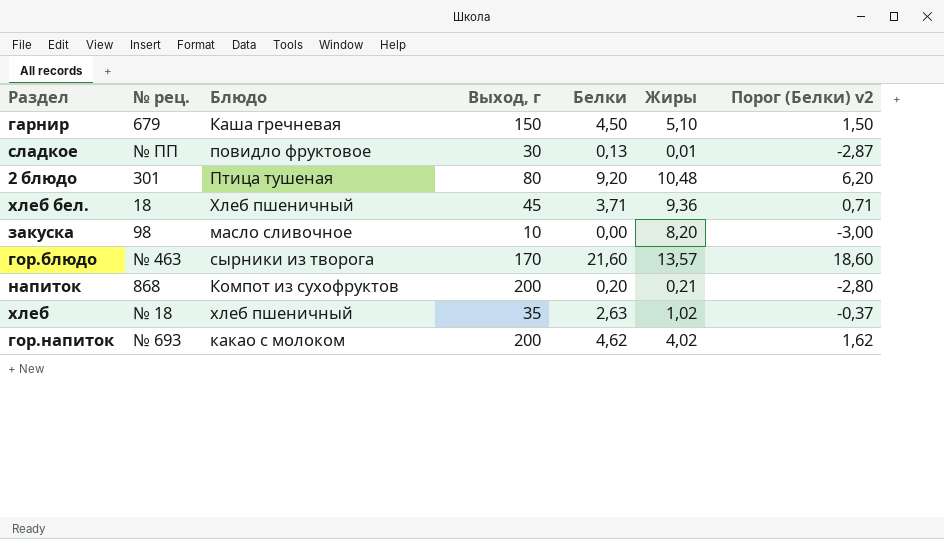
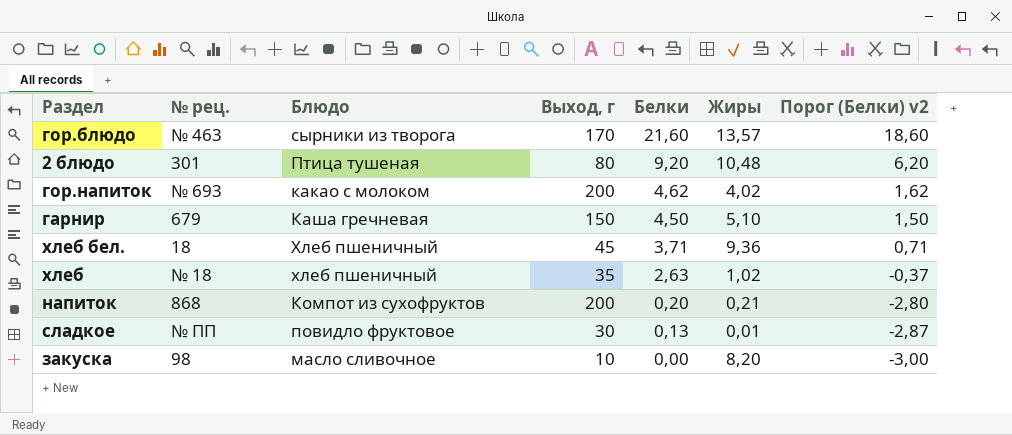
row order: none -> Белки descending

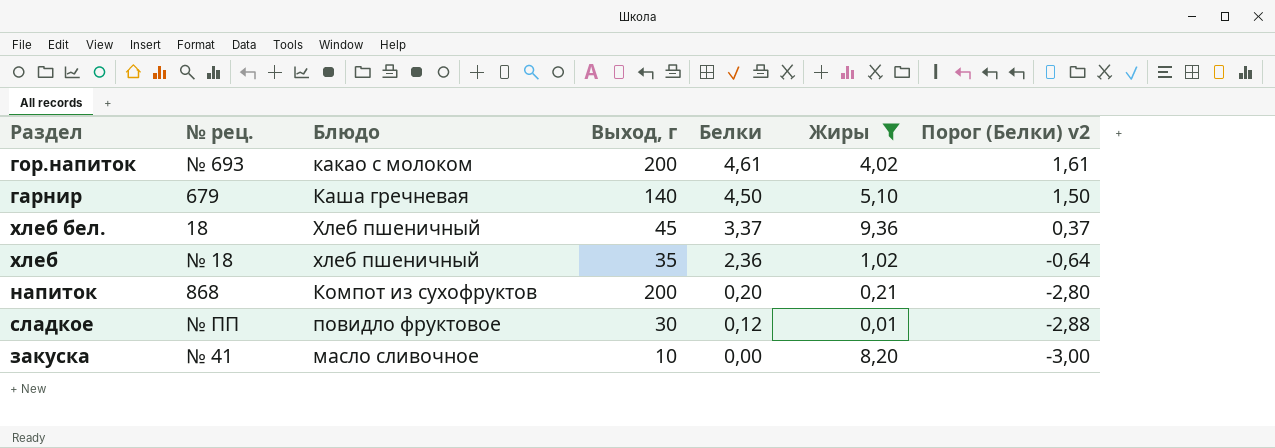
filter: none -> Жиры <= 9,36
гор.напиток | Белки: 4,62 -> 4,61
гор.напиток | Порог (Белки) v2: 1,62 -> 1,61
гарнир | Выход, г: 150 -> 140
хлеб бел. | Белки: 3,71 -> 3,37
хлеб бел. | Порог (Белки) v2: 0,71 -> 0,37
хлеб | Белки: 2,63 -> 2,36
хлеб | Порог (Белки) v2: -0,37 -> -0,64
сладкое | Белки: 0,13 -> 0,12
сладкое | Порог (Белки) v2: -2,87 -> -2,88
закуска | № рец.: 98 -> № 41

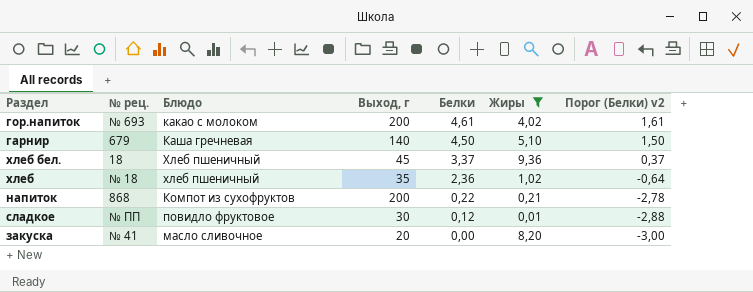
напиток | Белки: 0,20 -> 0,22
напиток | Порог (Белки) v2: -2,80 -> -2,78
закуска | Выход, г: 10 -> 20

